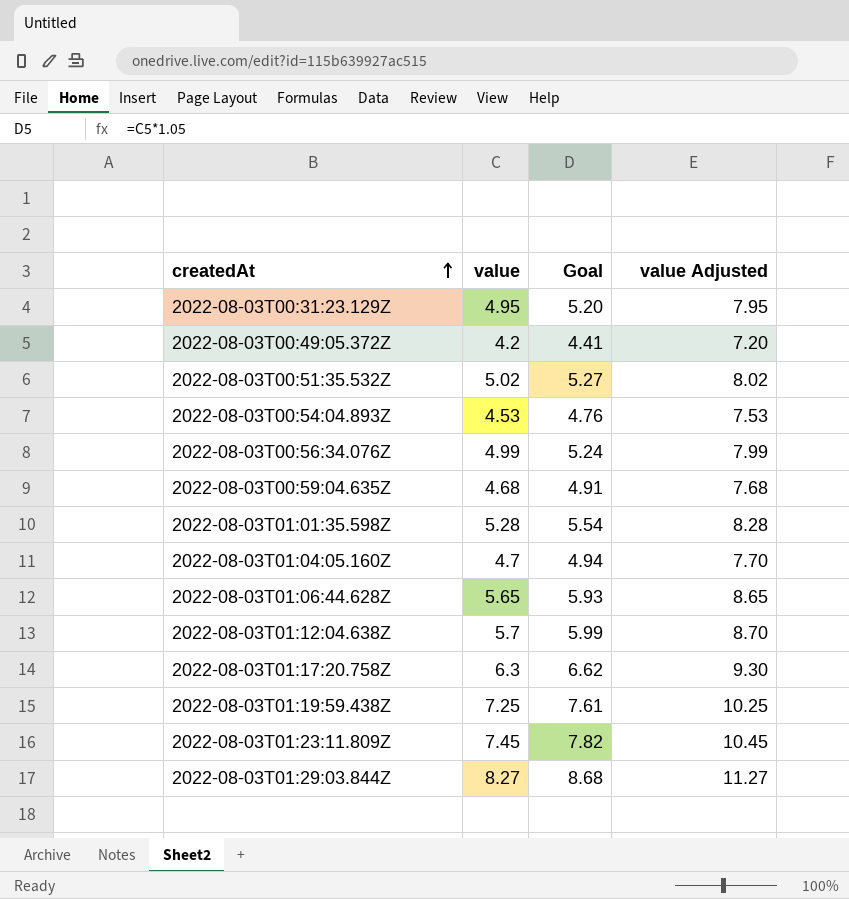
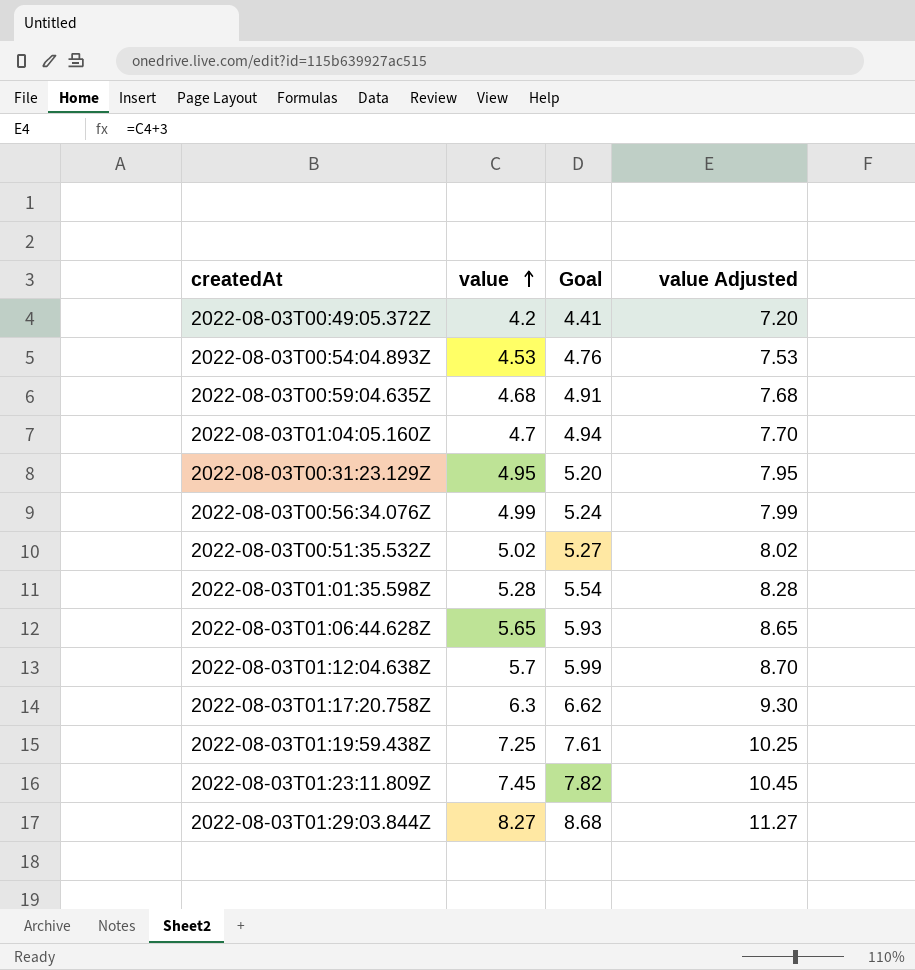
row order: createdAt ascending -> value ascending

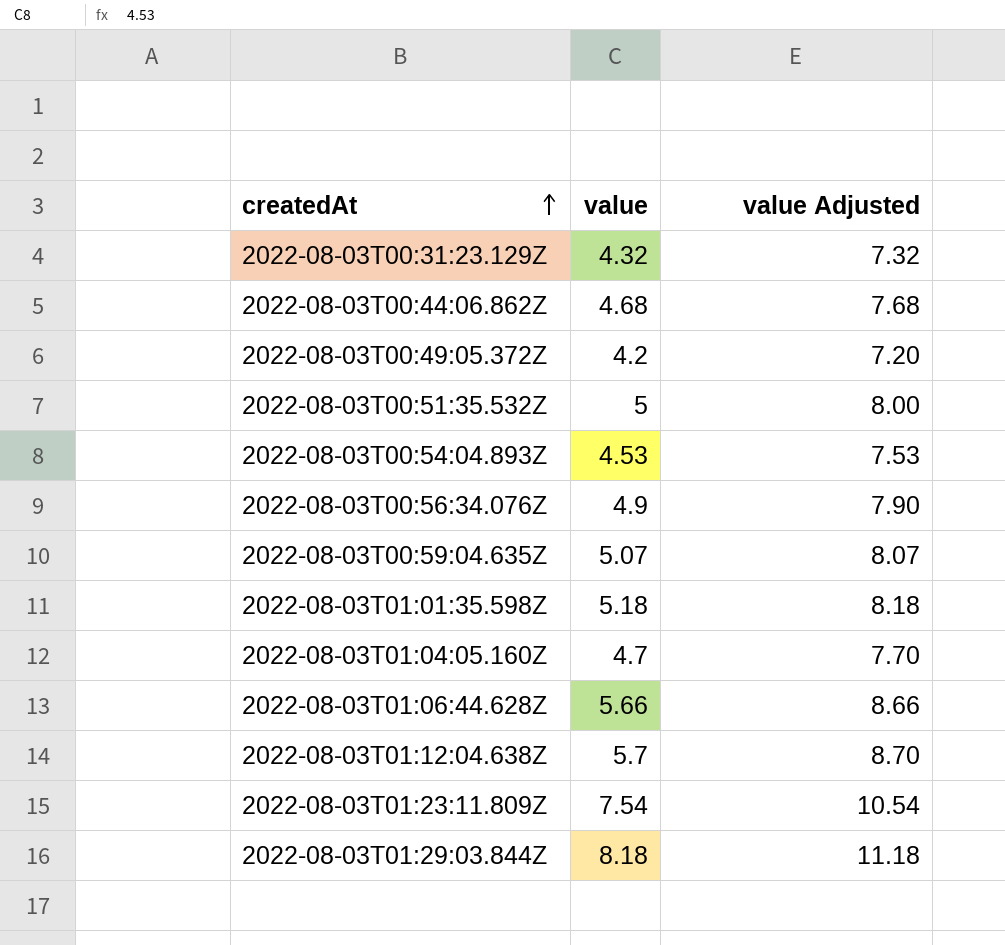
row order: value ascending -> createdAt ascending
column Goal | formula: [value] * 1.05 -> none
row 2022-08-03T01:17:20.758Z: 6.3 | 6.62 | 9.30 -> none
row 2022-08-03T01:19:59.438Z: 7.25 | 7.61 | 10.25 -> none
2022-08-03T00:31:23.129Z | value: 4.95 -> 4.32
2022-08-03T00:31:23.129Z | value Adjusted: 7.95 -> 7.32
row 2022-08-03T00:44:06.862Z: none -> 4.68 | 7.68
2022-08-03T00:51:35.532Z | value: 5.02 -> 5
2022-08-03T00:51:35.532Z | value Adjusted: 8.02 -> 8.00
2022-08-03T00:56:34.076Z | value: 4.99 -> 4.9
2022-08-03T00:56:34.076Z | value Adjusted: 7.99 -> 7.90
2022-08-03T00:59:04.635Z | value: 4.68 -> 5.07
2022-08-03T00:59:04.635Z | value Adjusted: 7.68 -> 8.07
2022-08-03T01:01:35.598Z | value: 5.28 -> 5.18
2022-08-03T01:01:35.598Z | value Adjusted: 8.28 -> 8.18
2022-08-03T01:06:44.628Z | value: 5.65 -> 5.66
2022-08-03T01:06:44.628Z | value Adjusted: 8.65 -> 8.66
2022-08-03T01:23:11.809Z | value: 7.45 -> 7.54
2022-08-03T01:23:11.809Z | value Adjusted: 10.45 -> 10.54
2022-08-03T01:29:03.844Z | value: 8.27 -> 8.18
2022-08-03T01:29:03.844Z | value Adjusted: 11.27 -> 11.18

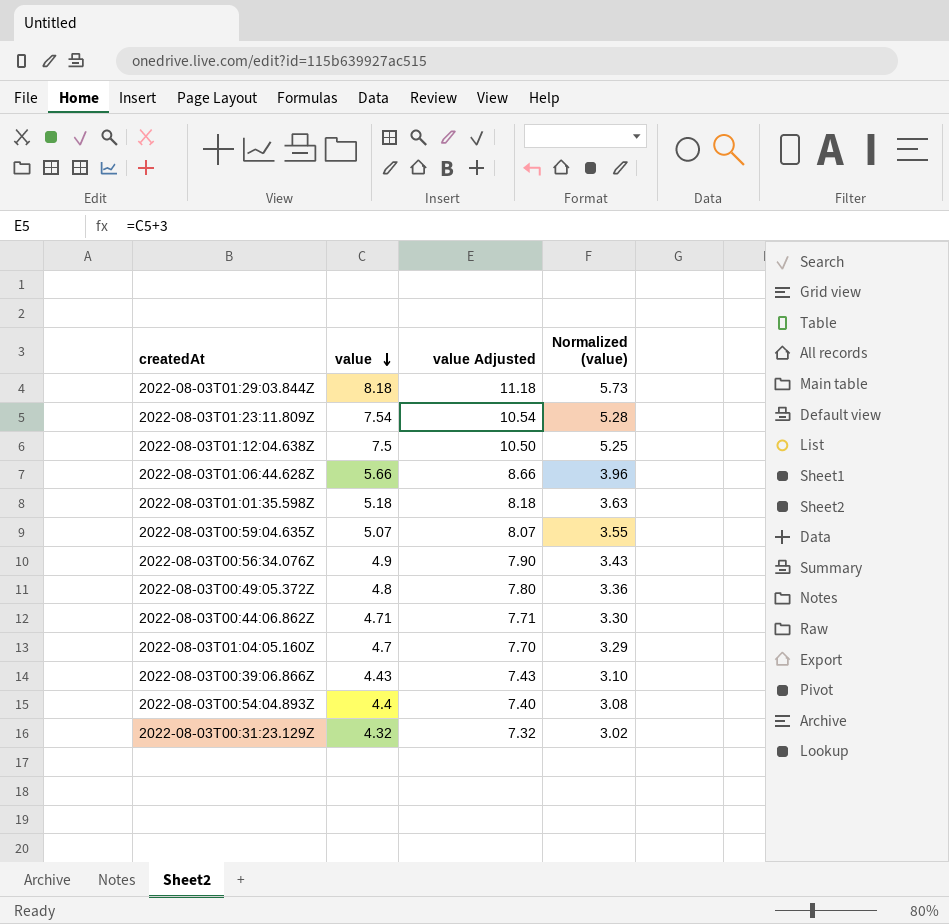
row order: createdAt ascending -> value descending
column Normalized (value) | formula: none -> [value] * 0.7
row 2022-08-03T00:51:35.532Z: 5 | 8.00 -> none
2022-08-03T01:12:04.638Z | value: 5.7 -> 7.5
2022-08-03T01:12:04.638Z | value Adjusted: 8.70 -> 10.50
2022-08-03T00:49:05.372Z | value: 4.2 -> 4.8
2022-08-03T00:49:05.372Z | value Adjusted: 7.20 -> 7.80
2022-08-03T00:44:06.862Z | value: 4.68 -> 4.71
2022-08-03T00:44:06.862Z | value Adjusted: 7.68 -> 7.71
row 2022-08-03T00:39:06.866Z: none -> 4.43 | 7.43 | 3.10
2022-08-03T00:54:04.893Z | value: 4.53 -> 4.4
2022-08-03T00:54:04.893Z | value Adjusted: 7.53 -> 7.40

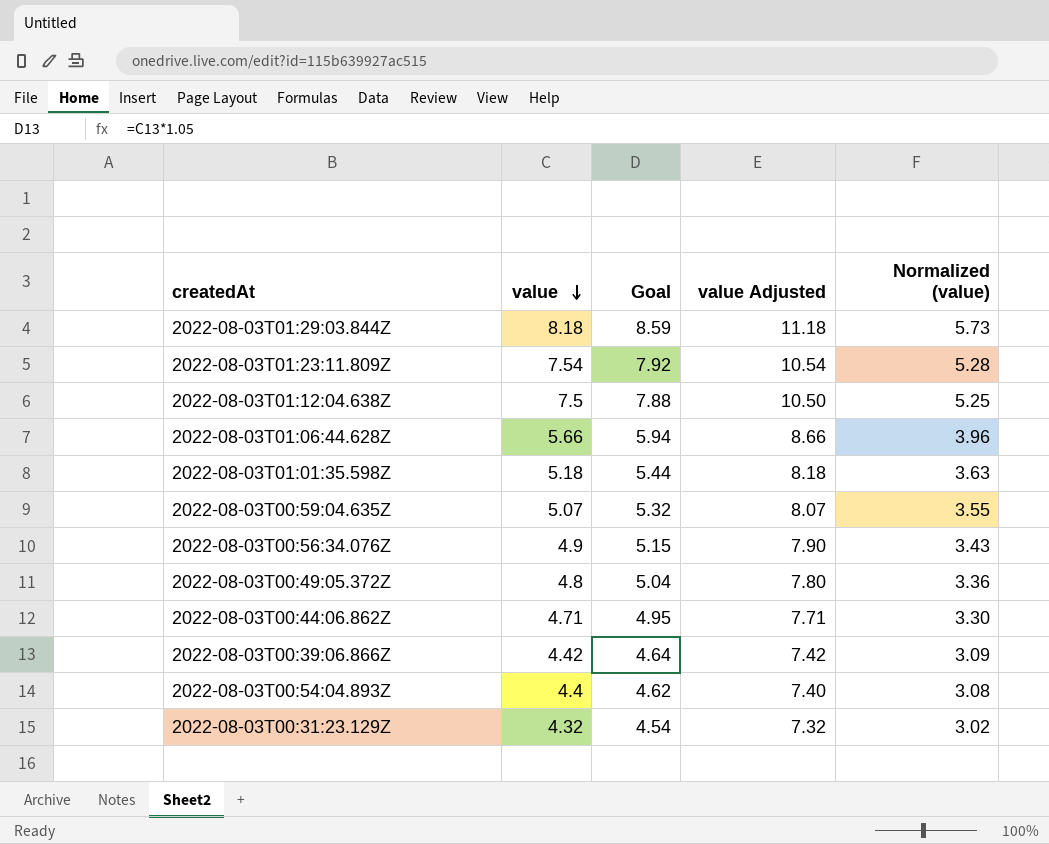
column Goal | formula: none -> [value] * 1.05
row 2022-08-03T01:04:05.160Z: 4.7 | 7.70 | 3.29 -> none
2022-08-03T00:39:06.866Z | value: 4.43 -> 4.42
2022-08-03T00:39:06.866Z | value Adjusted: 7.43 -> 7.42
2022-08-03T00:39:06.866Z | Normalized (value): 3.10 -> 3.09

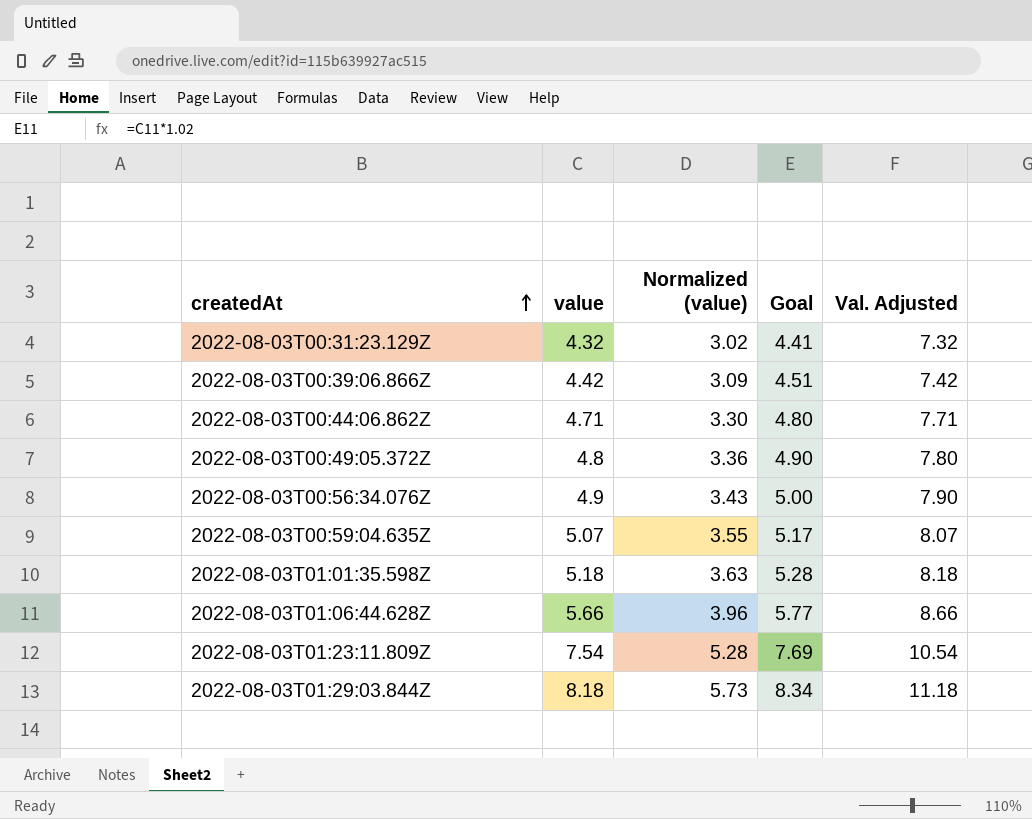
row order: value descending -> createdAt ascending
column Normalized (value) | position: 5 -> 3
column Goal | formula: [value] * 1.05 -> [value] * 1.02
column name: value Adjusted -> Val. Adjusted
row 2022-08-03T01:12:04.638Z: 7.5 | 7.88 | 10.50 | 5.25 -> none
row 2022-08-03T00:54:04.893Z: 4.4 | 4.62 | 7.40 | 3.08 -> none

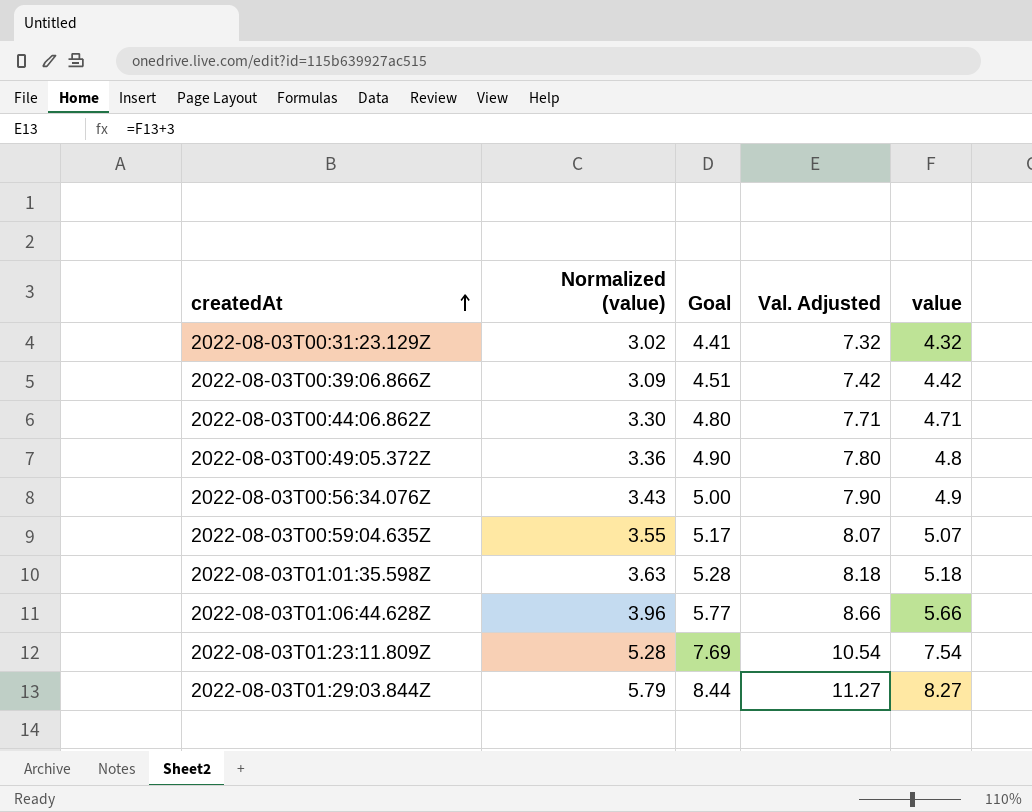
column value | position: 2 -> 5
2022-08-03T01:29:03.844Z | Normalized (value): 5.73 -> 5.79
2022-08-03T01:29:03.844Z | Goal: 8.34 -> 8.44
2022-08-03T01:29:03.844Z | Val. Adjusted: 11.18 -> 11.27
2022-08-03T01:29:03.844Z | value: 8.18 -> 8.27

